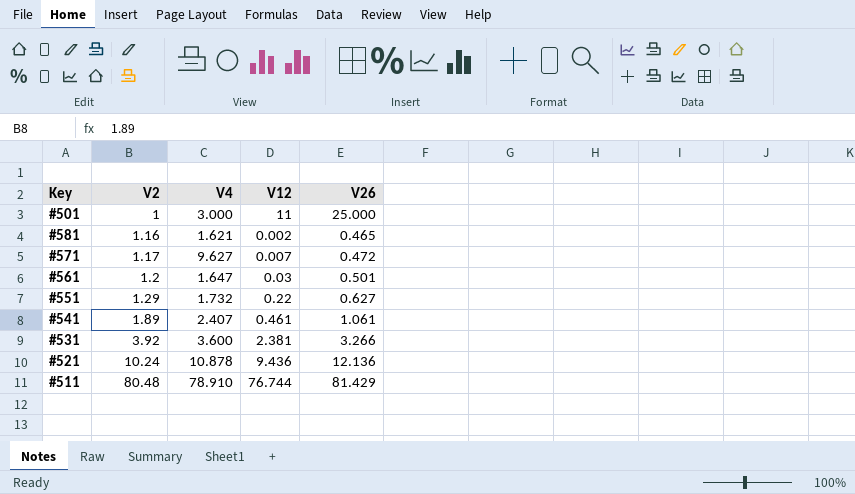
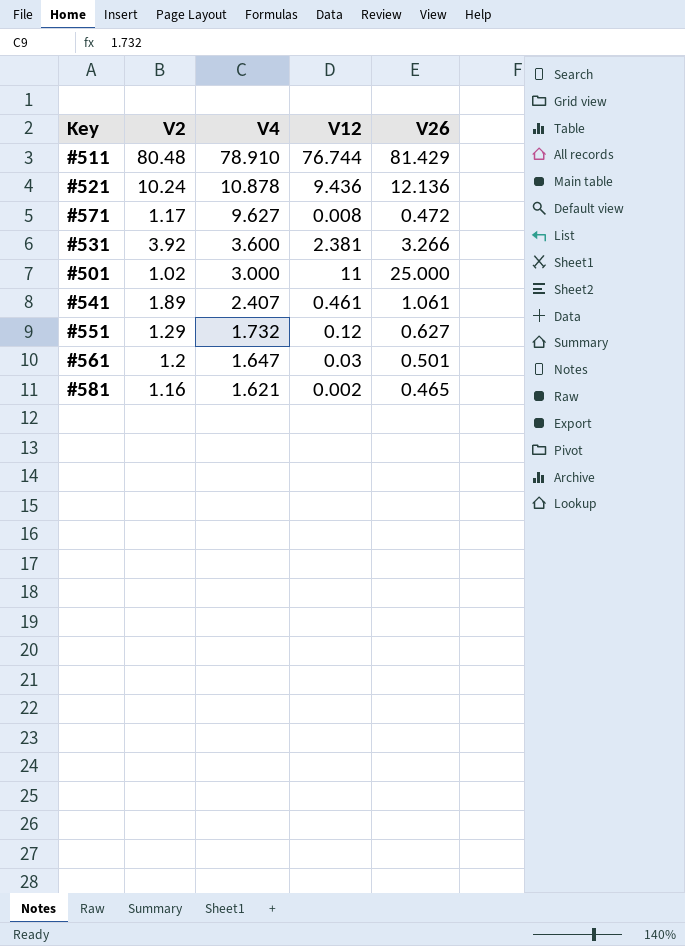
row order: V2 ascending -> V4 descending
#571 | V12: 0.007 -> 0.008
#501 | V2: 1 -> 1.02
#551 | V12: 0.22 -> 0.12

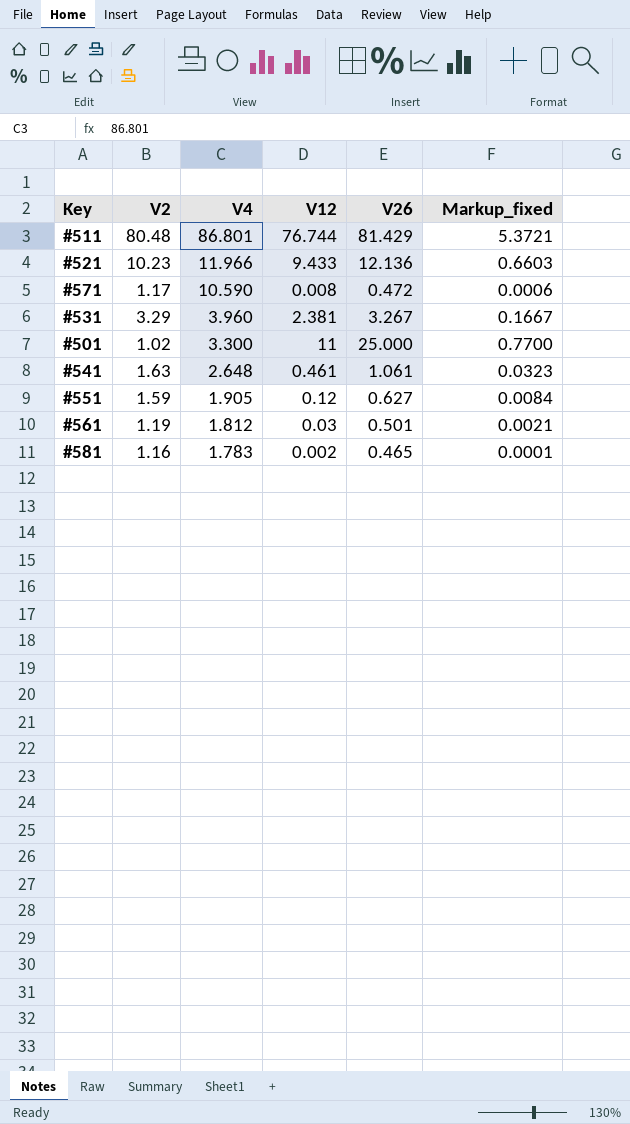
column Markup_fixed | formula: none -> [V12] * 0.07
#511 | V4: 78.910 -> 86.801
#521 | V2: 10.24 -> 10.23
#521 | V4: 10.878 -> 11.966
#521 | V12: 9.436 -> 9.433
#571 | V4: 9.627 -> 10.590
#531 | V2: 3.92 -> 3.29
#531 | V4: 3.600 -> 3.960
#531 | V26: 3.266 -> 3.267
#501 | V4: 3.000 -> 3.300
#541 | V2: 1.89 -> 1.63
#541 | V4: 2.407 -> 2.648
#551 | V2: 1.29 -> 1.59
#551 | V4: 1.732 -> 1.905
#561 | V2: 1.2 -> 1.19
#561 | V4: 1.647 -> 1.812
#581 | V4: 1.621 -> 1.783

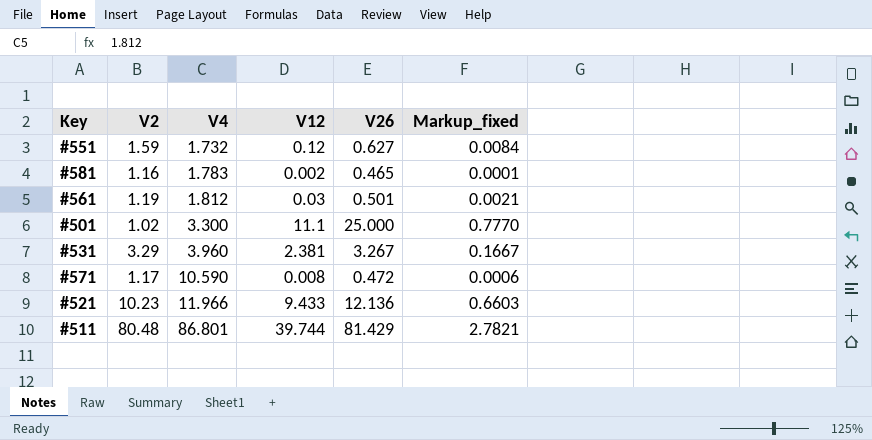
row order: V4 descending -> V4 ascending
row #541: 1.63 | 2.648 | 0.461 | 1.061 | 0.0323 -> none
#551 | V4: 1.905 -> 1.732
#501 | V12: 11 -> 11.1
#501 | Markup_fixed: 0.7700 -> 0.7770
#511 | V12: 76.744 -> 39.744
#511 | Markup_fixed: 5.3721 -> 2.7821

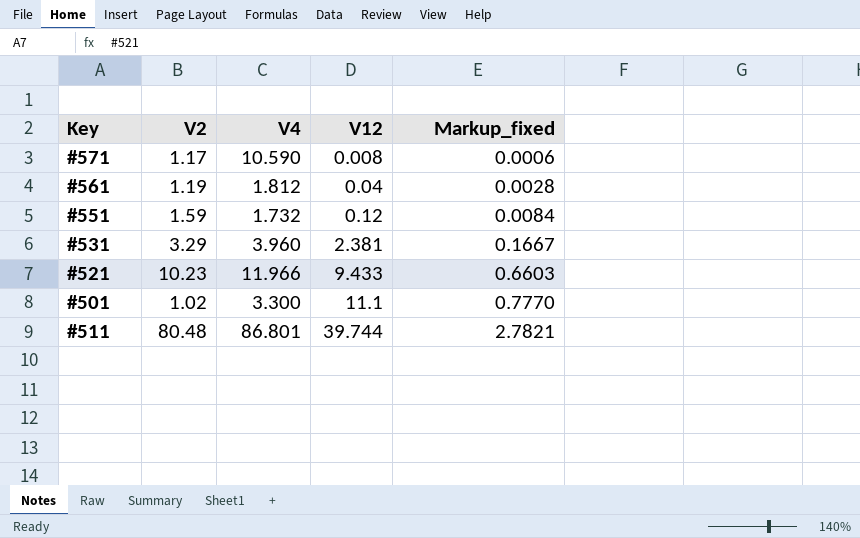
row order: V4 ascending -> V12 ascending
column V26 | position: 5 -> none
row #581: 1.16 | 1.783 | 0.002 | 0.465 | 0.0001 -> none
#561 | V12: 0.03 -> 0.04
#561 | Markup_fixed: 0.0021 -> 0.0028

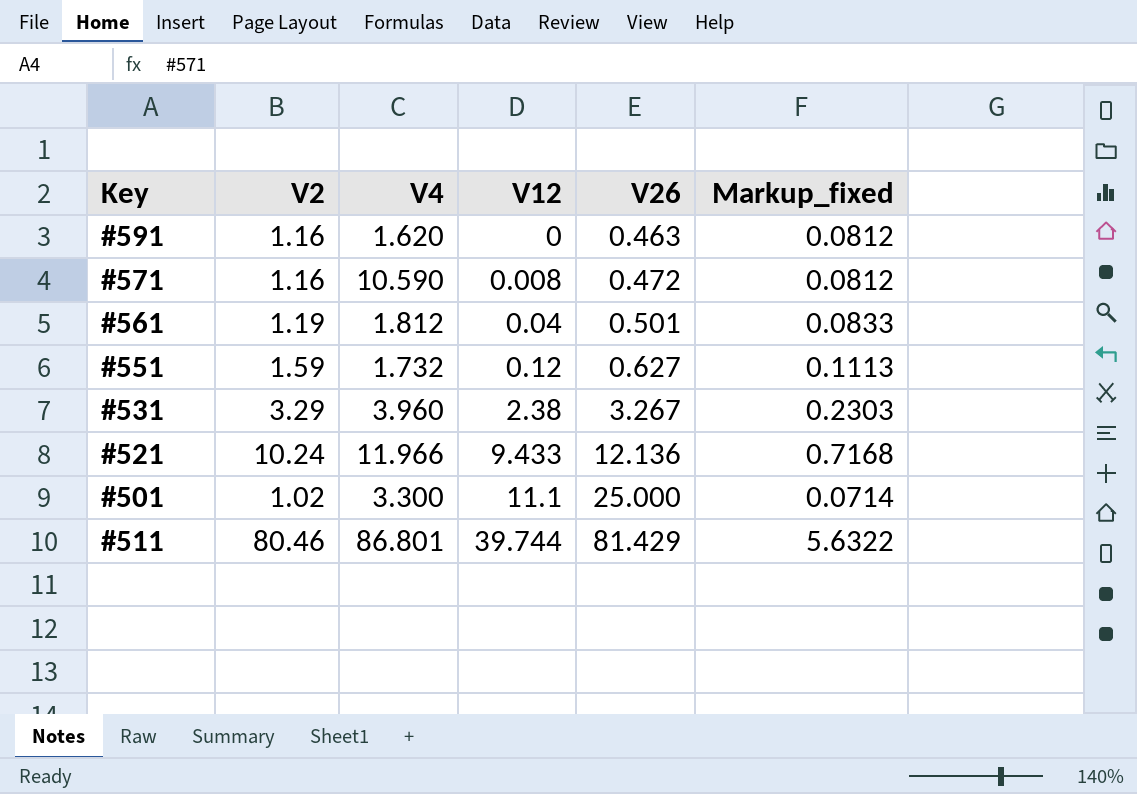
column V26 | position: none -> 5
column Markup_fixed | formula: [V12] * 0.07 -> [V2] * 0.07
row #591: none -> 1.16 | 1.620 | 0 | 0.463 | 0.0812
#571 | V2: 1.17 -> 1.16
#531 | V12: 2.381 -> 2.38
#521 | V2: 10.23 -> 10.24
#511 | V2: 80.48 -> 80.46

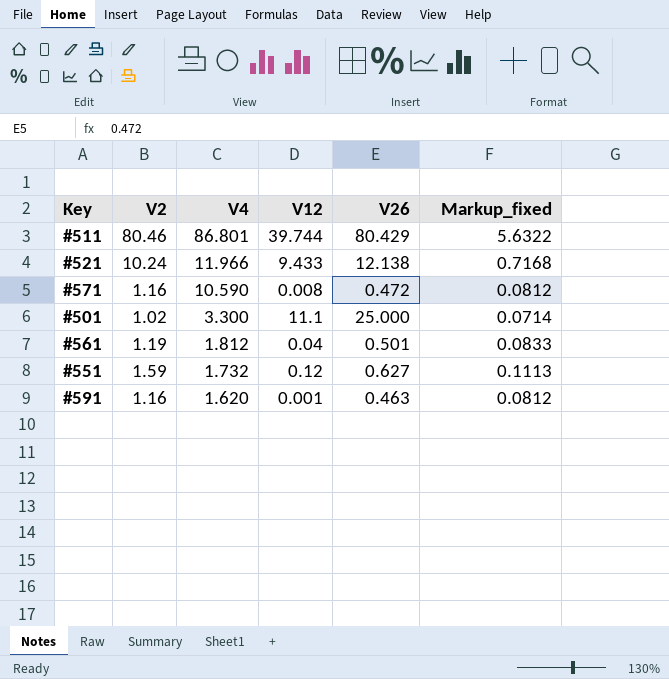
row order: V12 ascending -> V4 descending
row #531: 3.29 | 3.960 | 2.38 | 3.267 | 0.2303 -> none
#511 | V26: 81.429 -> 80.429
#521 | V26: 12.136 -> 12.138
#591 | V12: 0 -> 0.001

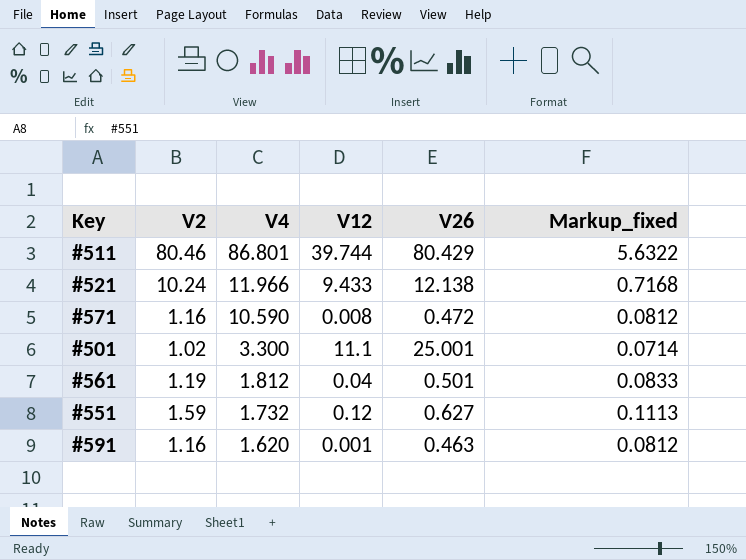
#501 | V26: 25.000 -> 25.001

